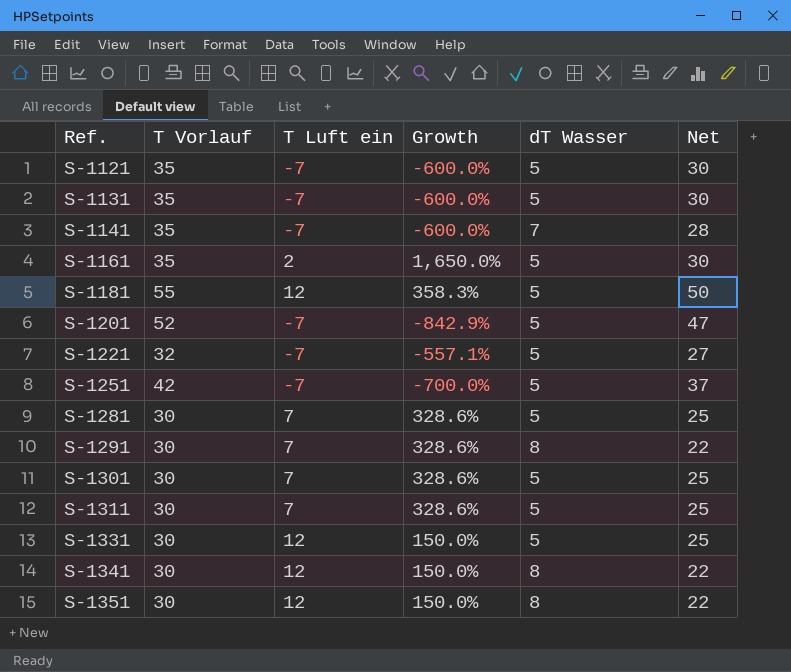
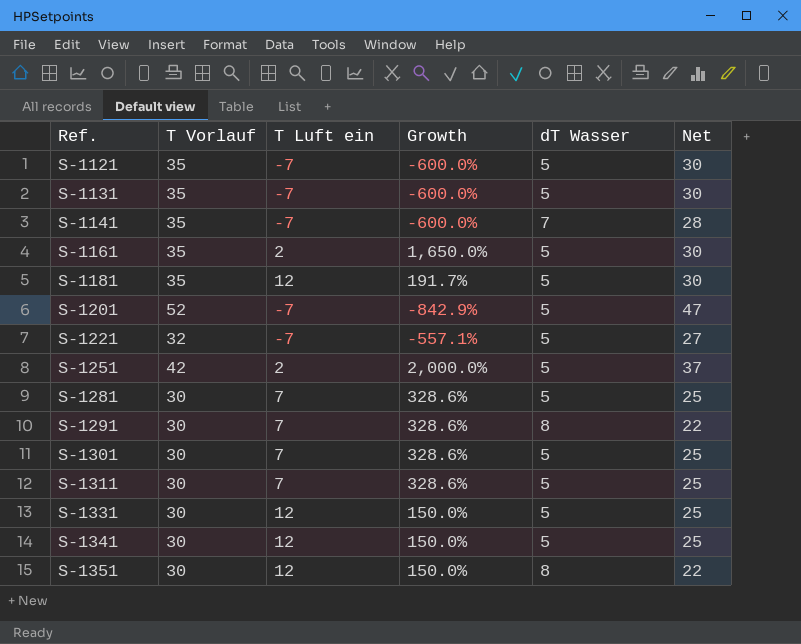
S-1181 | T Vorlauf: 55 -> 35
S-1181 | Growth: 358.3% -> 191.7%
S-1181 | Net: 50 -> 30
S-1251 | T Luft ein: -7 -> 2
S-1251 | Growth: -700.0% -> 2,000.0%
S-1341 | dT Wasser: 8 -> 5
S-1341 | Net: 22 -> 25

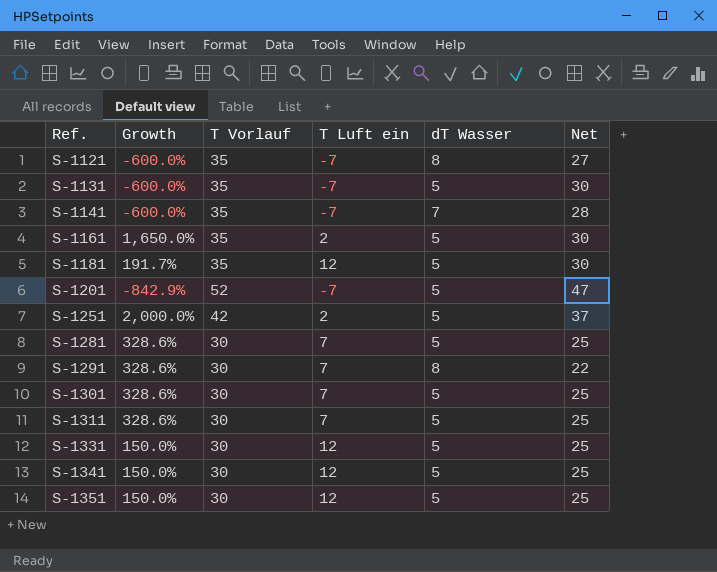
column Growth | position: 4 -> 2
row S-1221: 32 | -7 | -557.1% | 5 | 27 -> none
S-1121 | dT Wasser: 5 -> 8
S-1121 | Net: 30 -> 27
S-1351 | dT Wasser: 8 -> 5
S-1351 | Net: 22 -> 25

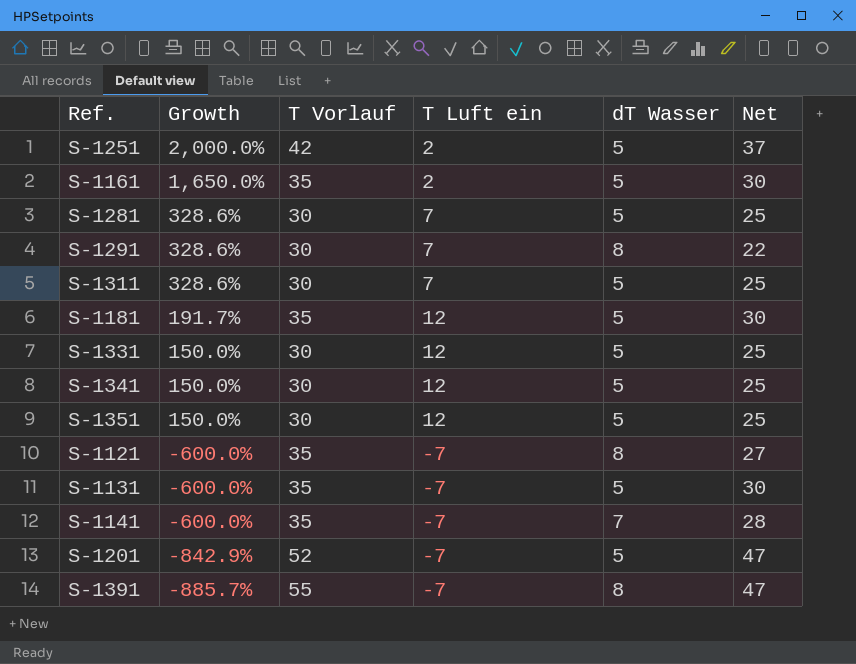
row order: Ref. ascending -> Growth descending
row S-1301: 328.6% | 30 | 7 | 5 | 25 -> none
row S-1391: none -> -885.7% | 55 | -7 | 8 | 47

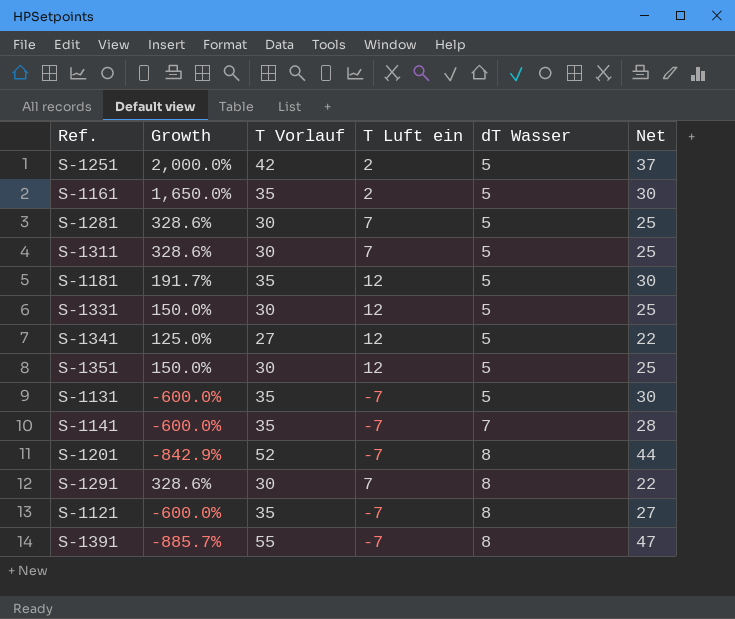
row order: Growth descending -> dT Wasser ascending
S-1341 | Growth: 150.0% -> 125.0%
S-1341 | T Vorlauf: 30 -> 27
S-1341 | Net: 25 -> 22
S-1201 | dT Wasser: 5 -> 8
S-1201 | Net: 47 -> 44

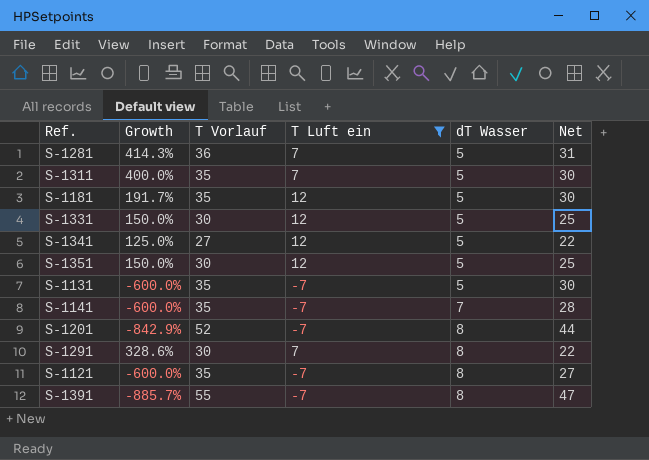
filter: none -> T Luft ein != 2
S-1281 | Growth: 328.6% -> 414.3%
S-1281 | T Vorlauf: 30 -> 36
S-1281 | Net: 25 -> 31
S-1311 | Growth: 328.6% -> 400.0%
S-1311 | T Vorlauf: 30 -> 35
S-1311 | Net: 25 -> 30

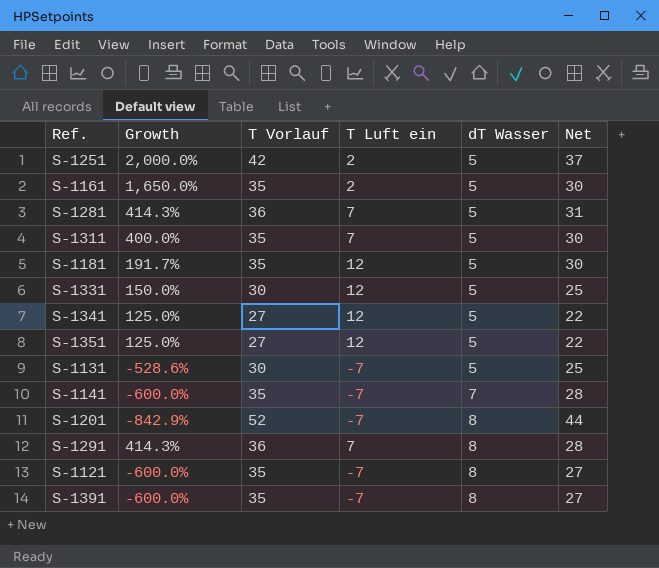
filter: T Luft ein != 2 -> none
S-1351 | Growth: 150.0% -> 125.0%
S-1351 | T Vorlauf: 30 -> 27
S-1351 | Net: 25 -> 22
S-1131 | Growth: -600.0% -> -528.6%
S-1131 | T Vorlauf: 35 -> 30
S-1131 | Net: 30 -> 25
S-1291 | Growth: 328.6% -> 414.3%
S-1291 | T Vorlauf: 30 -> 36
S-1291 | Net: 22 -> 28
S-1391 | Growth: -885.7% -> -600.0%
S-1391 | T Vorlauf: 55 -> 35
S-1391 | Net: 47 -> 27

